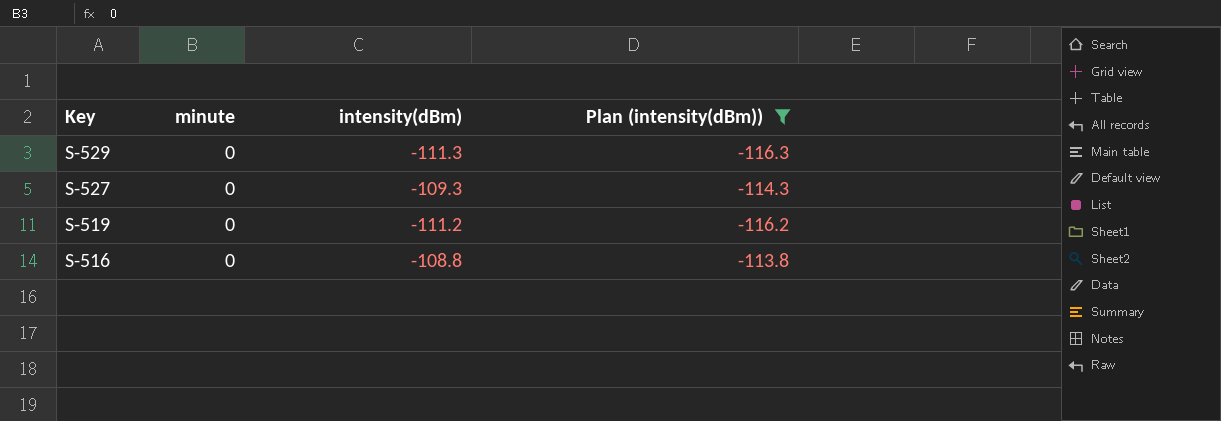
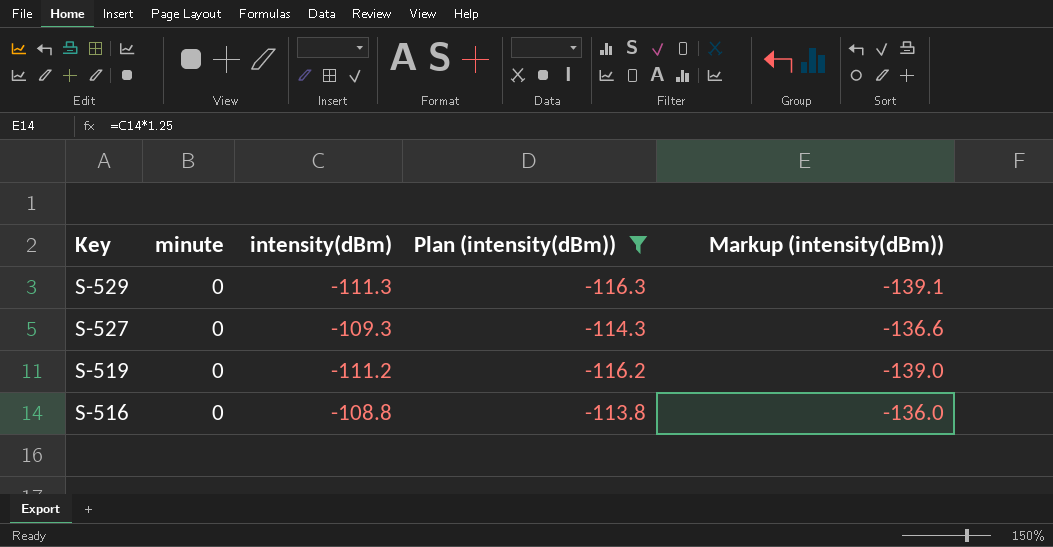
column Markup (intensity(dBm)) | formula: none -> [intensity(dBm)] * 1.25

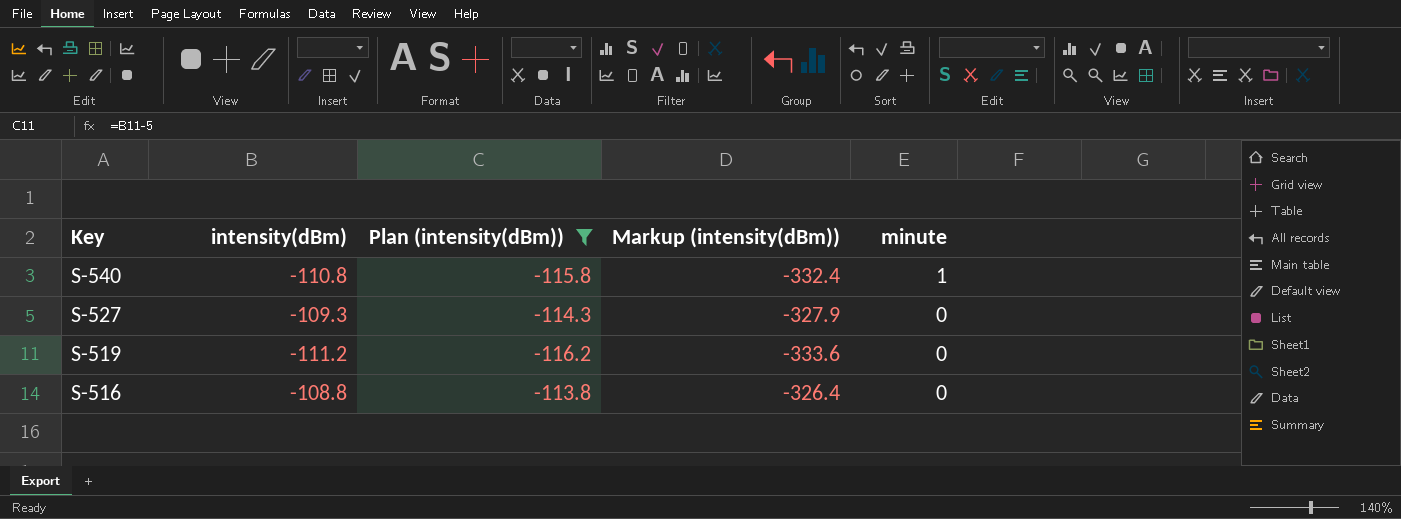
column Markup (intensity(dBm)) | formula: [intensity(dBm)] * 1.25 -> [intensity(dBm)] * 3
column minute | position: 2 -> 5
row S-529: 0 | -111.3 | -116.3 | -139.1 -> none
row S-540: none -> -110.8 | -115.8 | -332.4 | 1

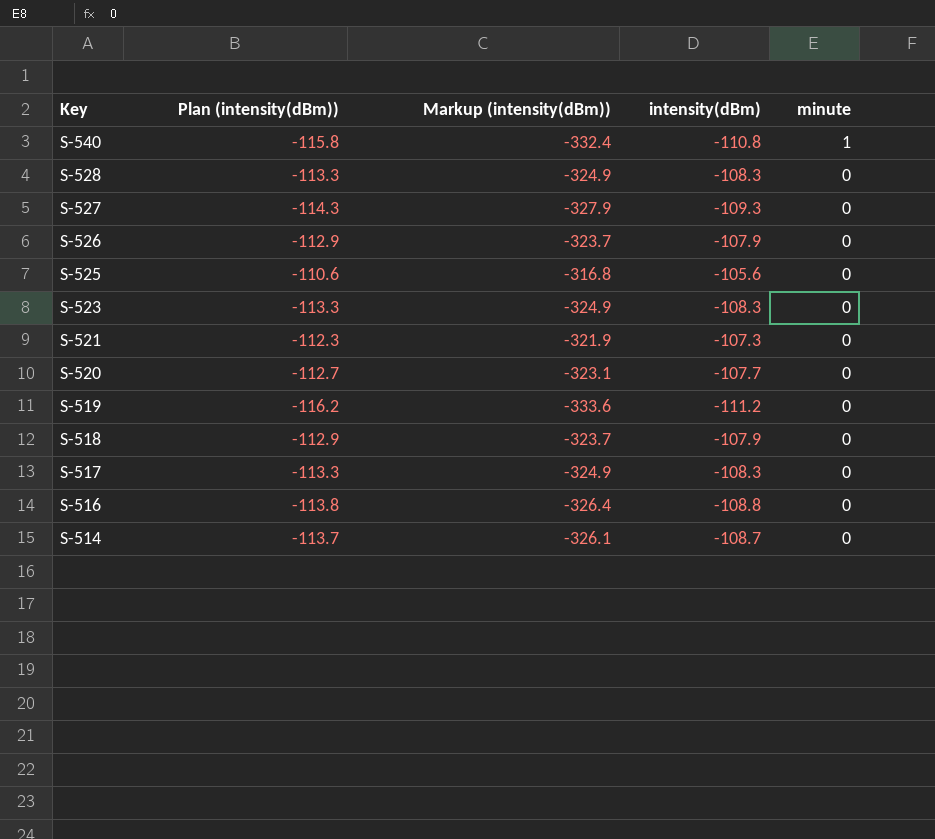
filter: Plan (intensity(dBm)) <= -113.8 -> none
column intensity(dBm) | position: 2 -> 4

